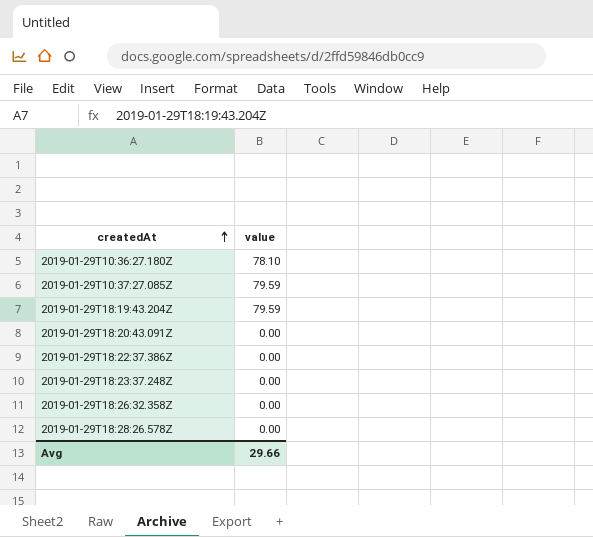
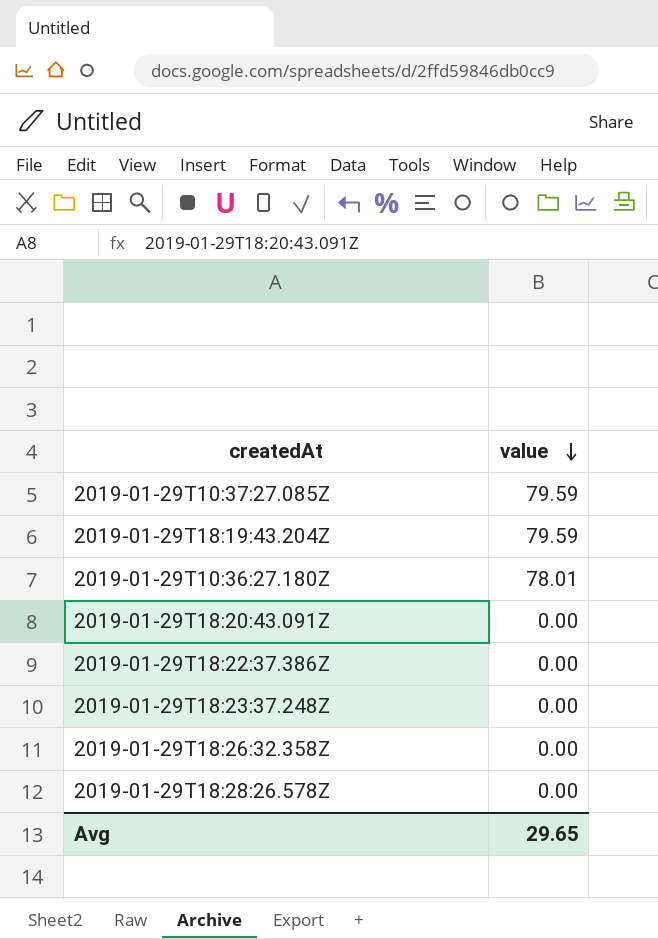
row order: createdAt ascending -> value descending
2019-01-29T10:36:27.180Z | value: 78.10 -> 78.01
Avg | value: 29.66 -> 29.65

